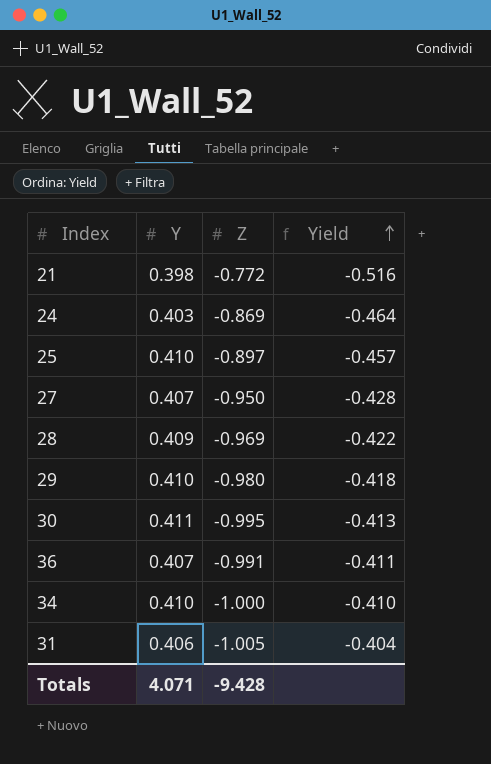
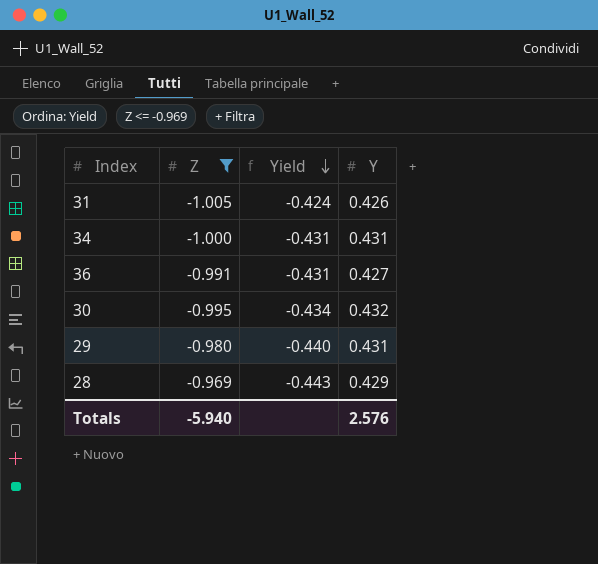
filter: none -> Z <= -0.969
row order: Yield ascending -> Yield descending
column Y | position: 2 -> 4
31 | Yield: -0.404 -> -0.424
31 | Y: 0.406 -> 0.426
34 | Yield: -0.410 -> -0.431
34 | Y: 0.410 -> 0.431
36 | Yield: -0.411 -> -0.431
36 | Y: 0.407 -> 0.427
30 | Yield: -0.413 -> -0.434
30 | Y: 0.411 -> 0.432
29 | Yield: -0.418 -> -0.440
29 | Y: 0.410 -> 0.431
28 | Yield: -0.422 -> -0.443
28 | Y: 0.409 -> 0.429
Totals | Z: -9.428 -> -5.940
Totals | Y: 4.071 -> 2.576

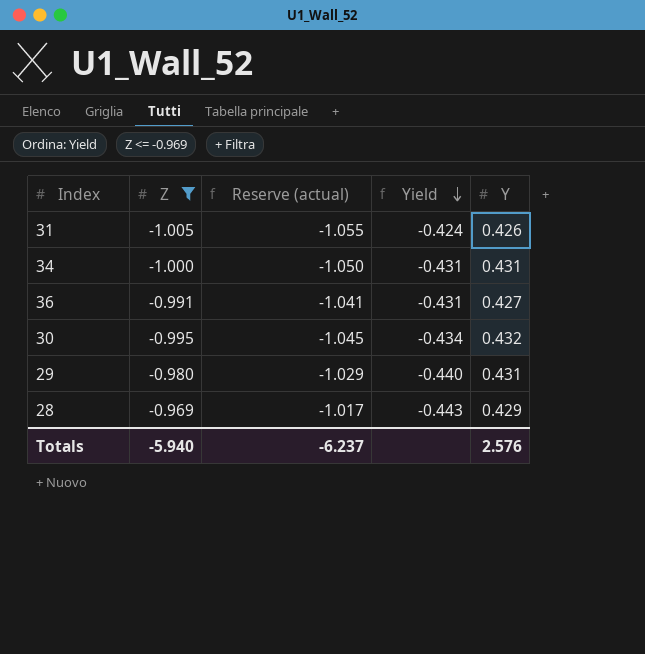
column Reserve (actual) | formula: none -> [Z] * 1.05

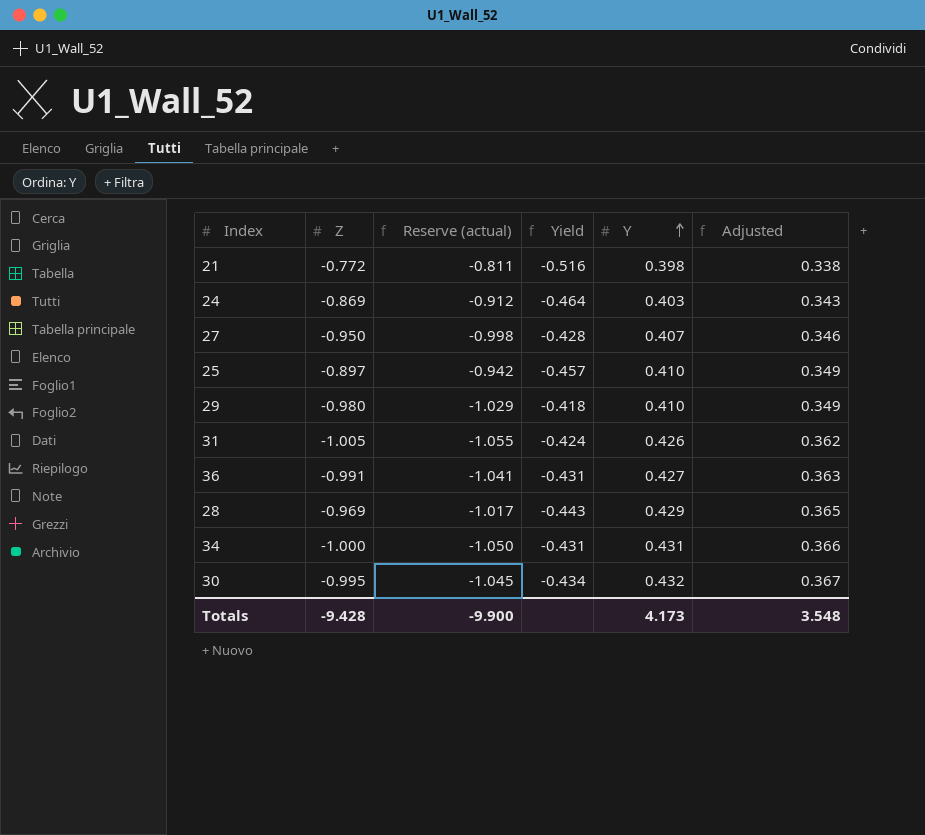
filter: Z <= -0.969 -> none
row order: Yield descending -> Y ascending
column Adjusted | formula: none -> [Y] * 0.85
29 | Yield: -0.440 -> -0.418
29 | Y: 0.431 -> 0.410
Totals | Z: -5.940 -> -9.428
Totals | Reserve (actual): -6.237 -> -9.900
Totals | Y: 2.576 -> 4.173

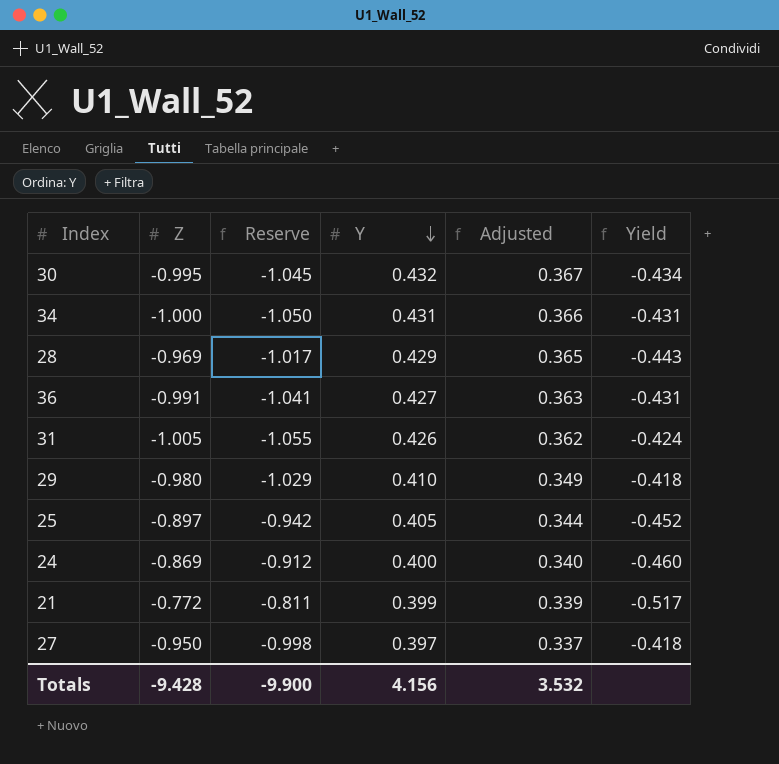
row order: Y ascending -> Y descending
column name: Reserve (actual) -> Reserve
column Yield | position: 4 -> 6
25 | Y: 0.410 -> 0.405
25 | Adjusted: 0.349 -> 0.344
25 | Yield: -0.457 -> -0.452
24 | Y: 0.403 -> 0.400
24 | Adjusted: 0.343 -> 0.340
24 | Yield: -0.464 -> -0.460
21 | Y: 0.398 -> 0.399
21 | Adjusted: 0.338 -> 0.339
21 | Yield: -0.516 -> -0.517
27 | Y: 0.407 -> 0.397
27 | Adjusted: 0.346 -> 0.337
27 | Yield: -0.428 -> -0.418
Totals | Y: 4.173 -> 4.156
Totals | Adjusted: 3.548 -> 3.532

